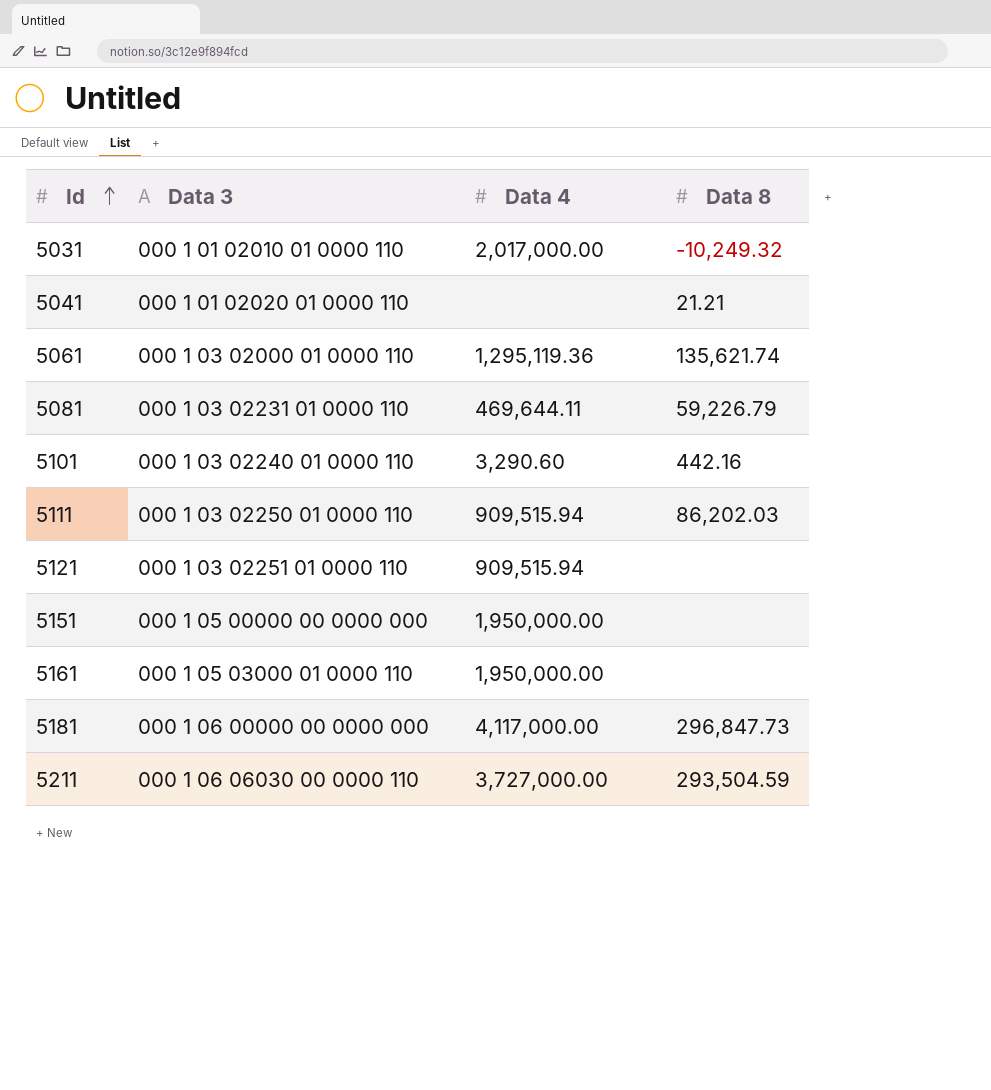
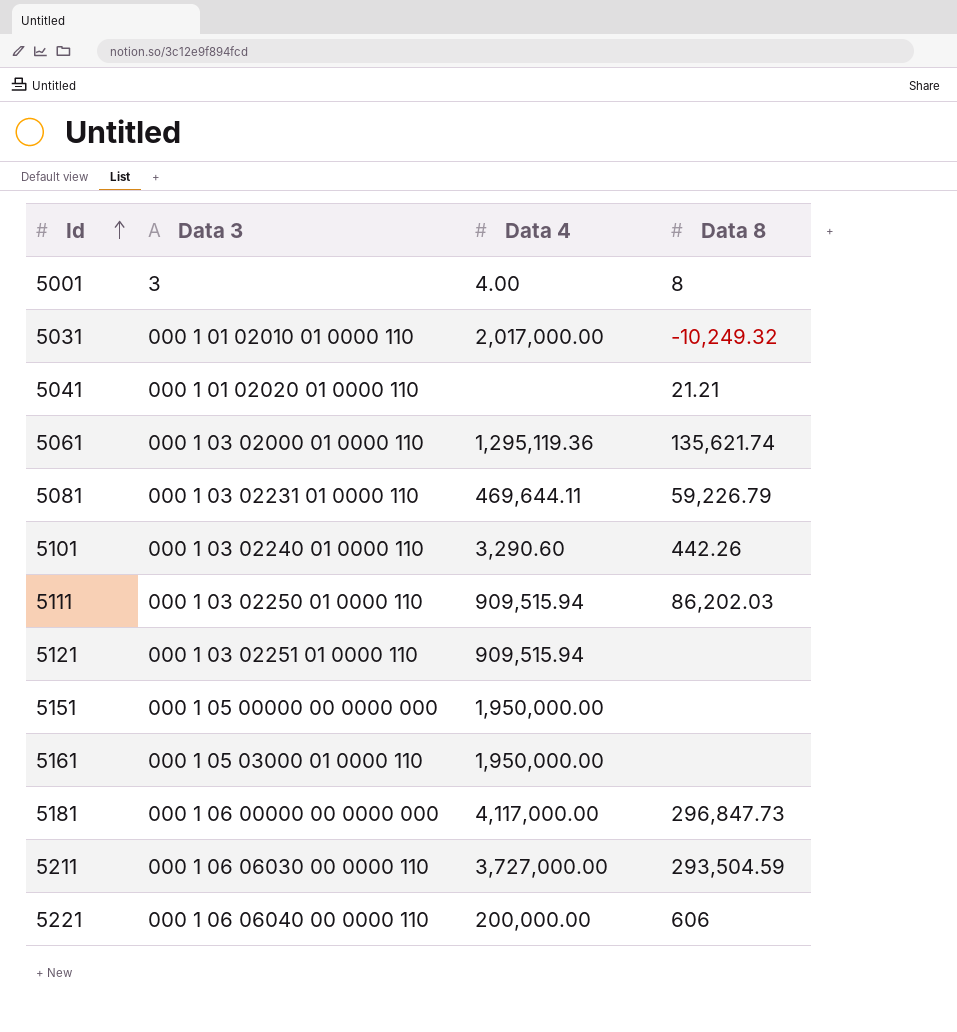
row 5001: none -> 3 | 4.00 | 8
5101 | Data 8: 442.16 -> 442.26
row 5221: none -> 000 1 06 06040 00 0000 110 | 200,000.00 | 606

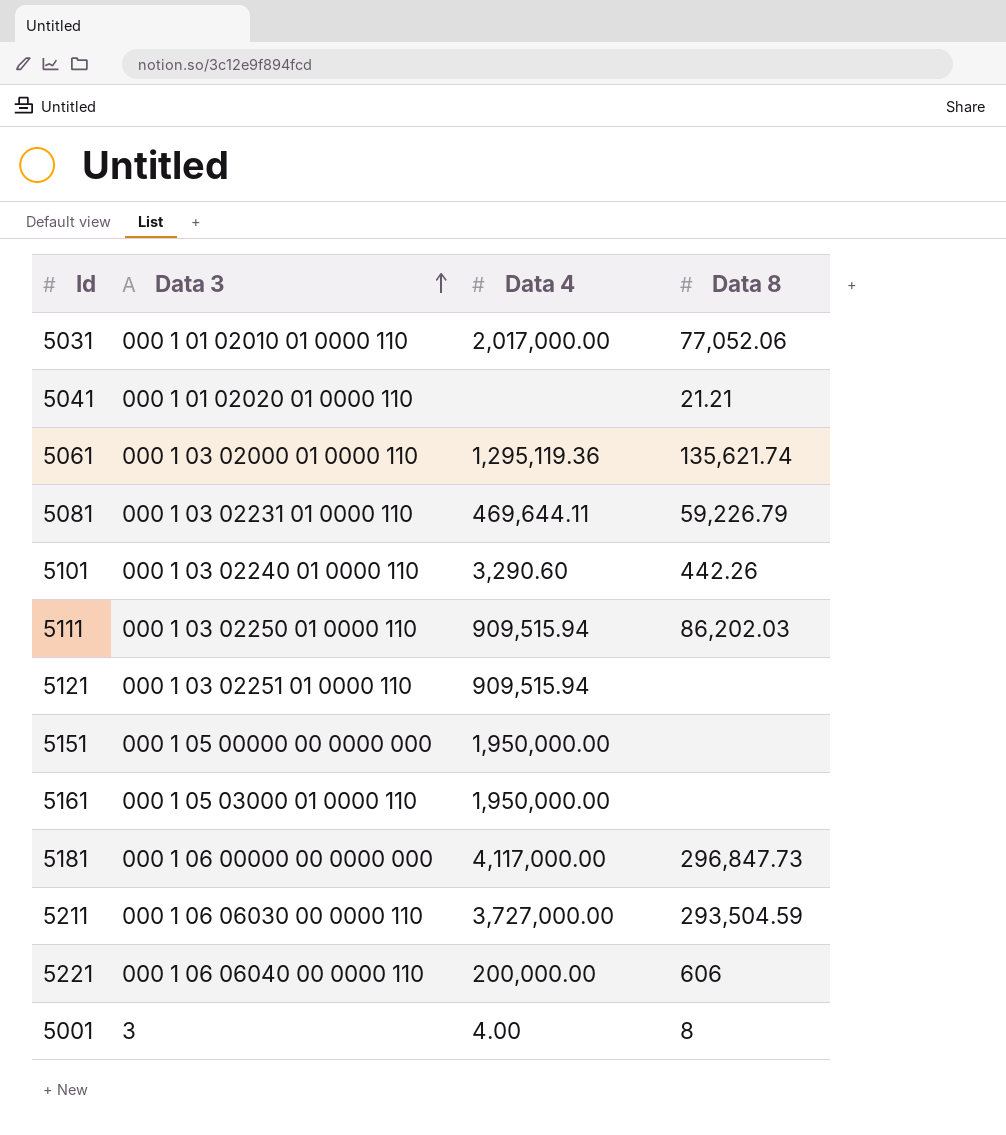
row order: Id ascending -> Data 3 ascending
5031 | Data 8: -10,249.32 -> 77,052.06

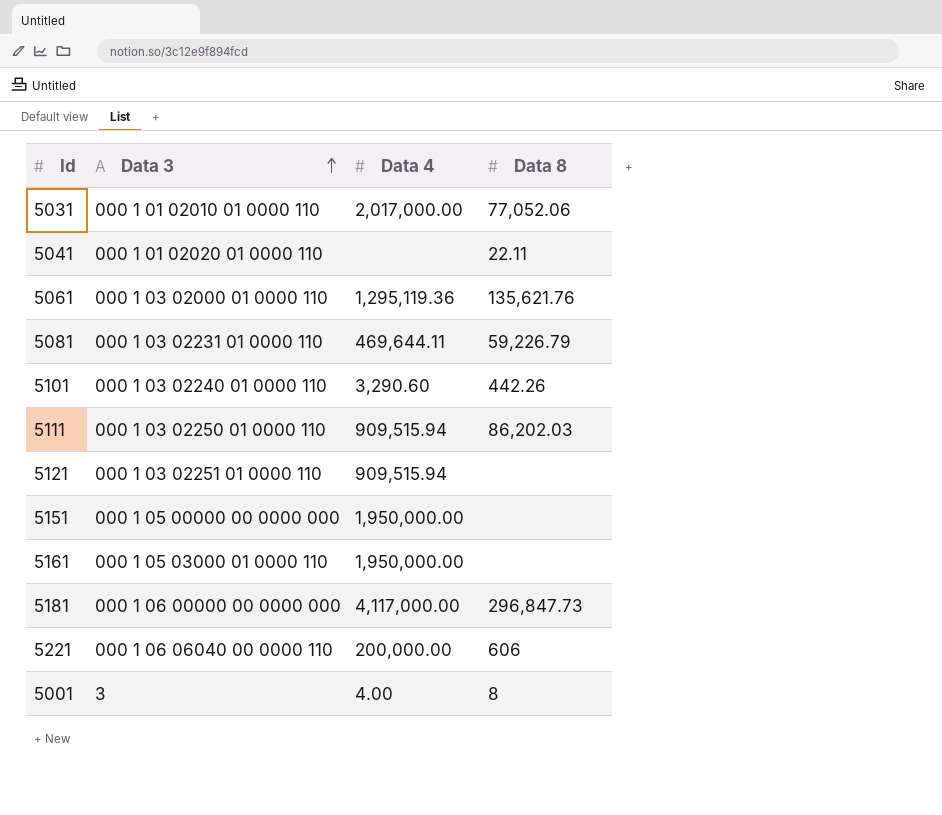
row 5211: 000 1 06 06030 00 0000 110 | 3,727,000.00 | 293,504.59 -> none
5041 | Data 8: 21.21 -> 22.11
5061 | Data 8: 135,621.74 -> 135,621.76

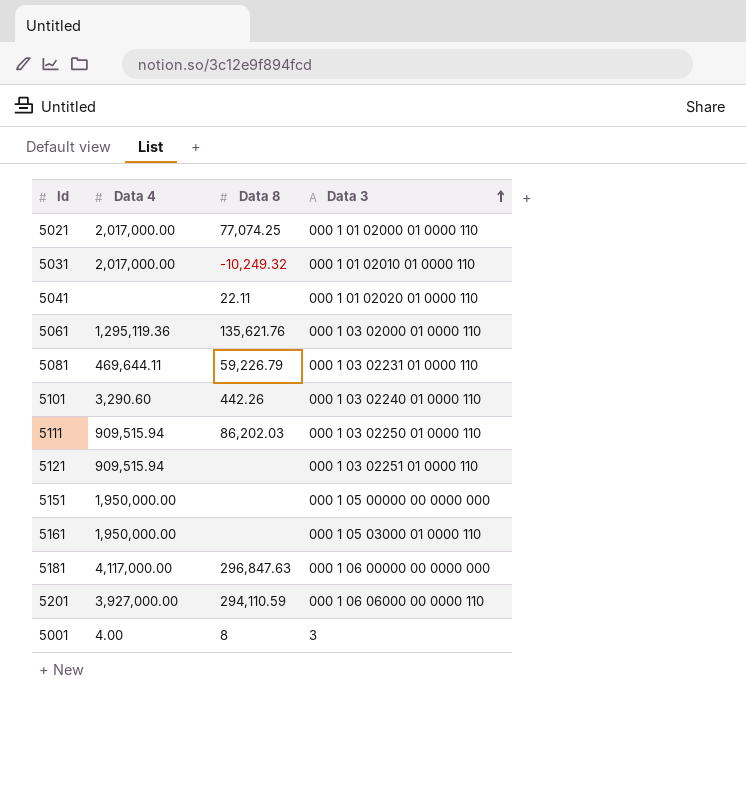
column Data 3 | position: 2 -> 4
row 5221: 000 1 06 06040 00 0000 110 | 200,000.00 | 606 -> none
row 5021: none -> 2,017,000.00 | 77,074.25 | 000 1 01 02000 01 0000 110
5031 | Data 8: 77,052.06 -> -10,249.32
5181 | Data 8: 296,847.73 -> 296,847.63
row 5201: none -> 3,927,000.00 | 294,110.59 | 000 1 06 06000 00 0000 110

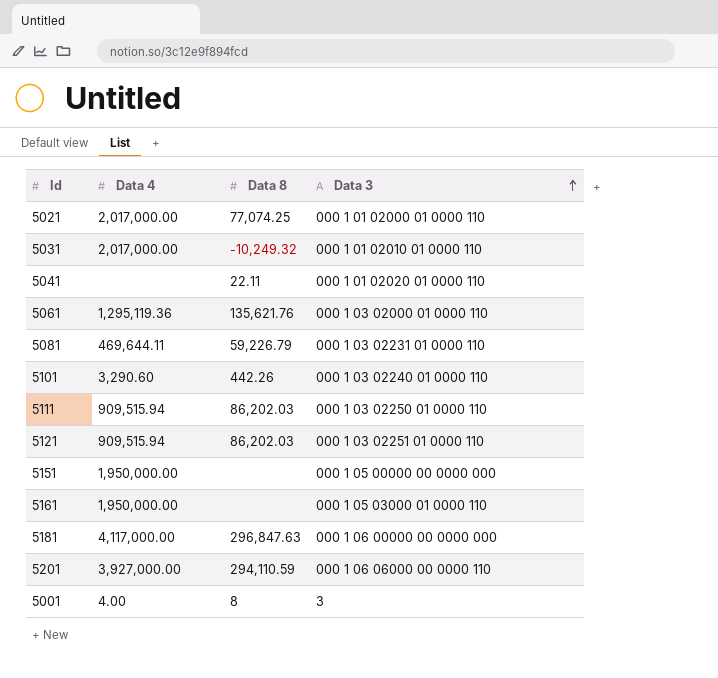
5121 | Data 8: none -> 86,202.03

